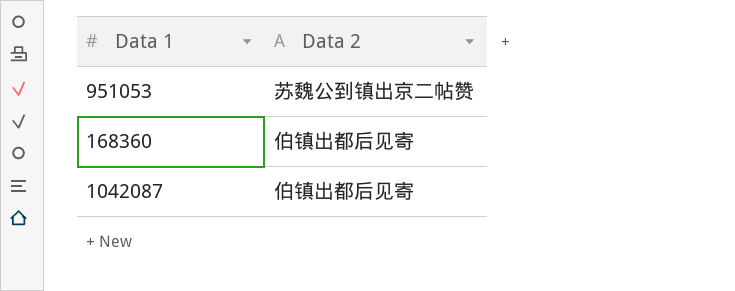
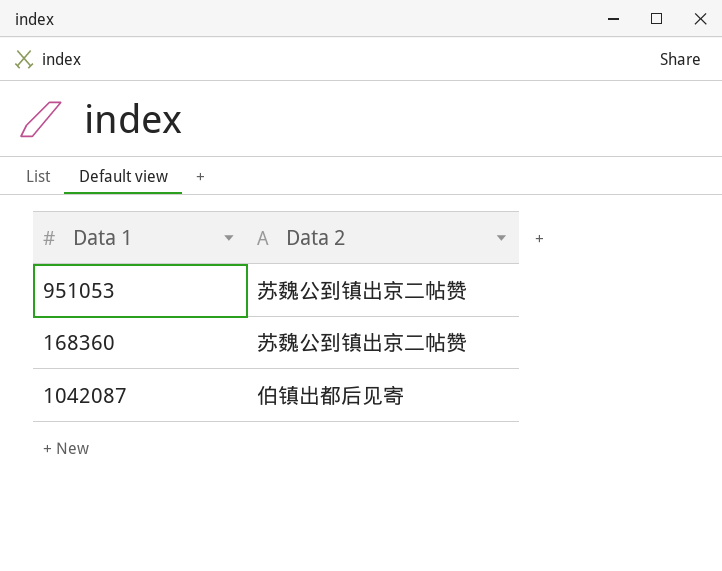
168360 | Data 2: 伯镇出都后见寄 -> 苏魏公到镇出京二帖赞

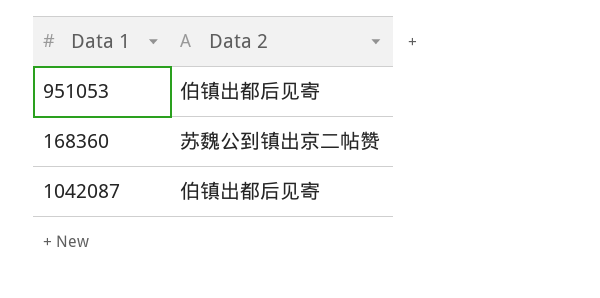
951053 | Data 2: 苏魏公到镇出京二帖赞 -> 伯镇出都后见寄

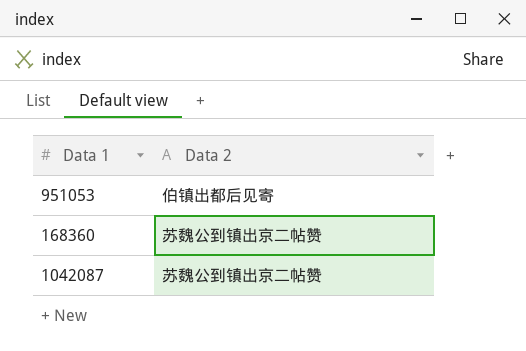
1042087 | Data 2: 伯镇出都后见寄 -> 苏魏公到镇出京二帖赞

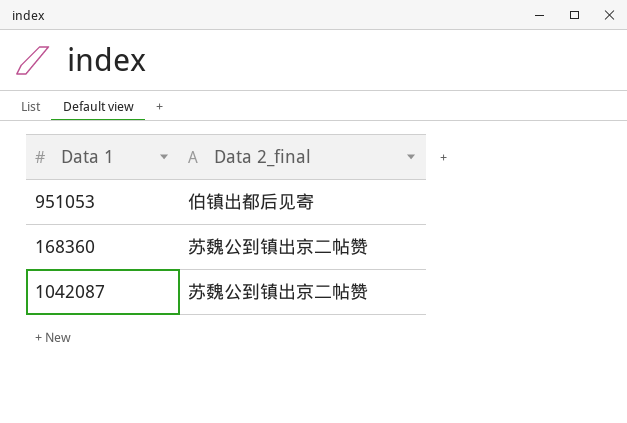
column name: Data 2 -> Data 2_final

